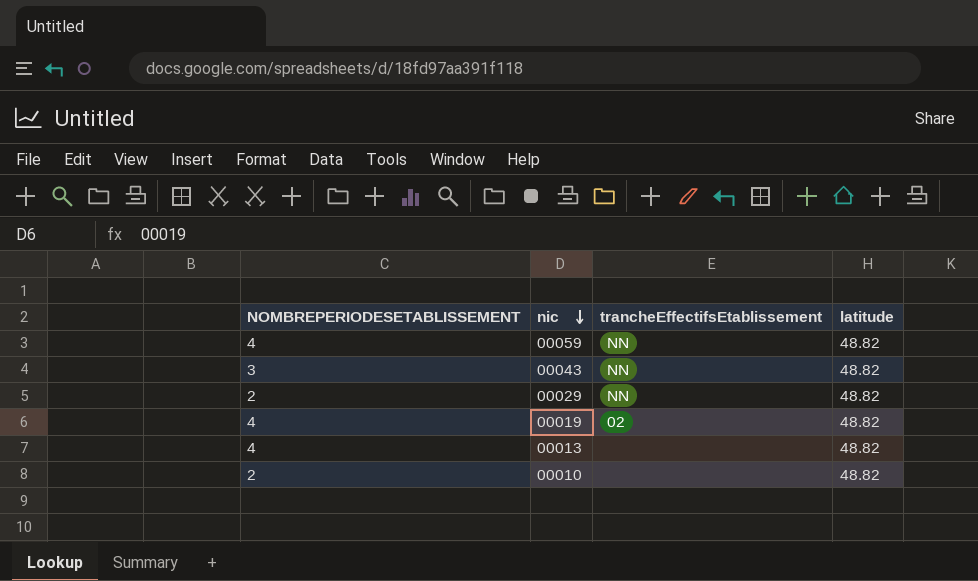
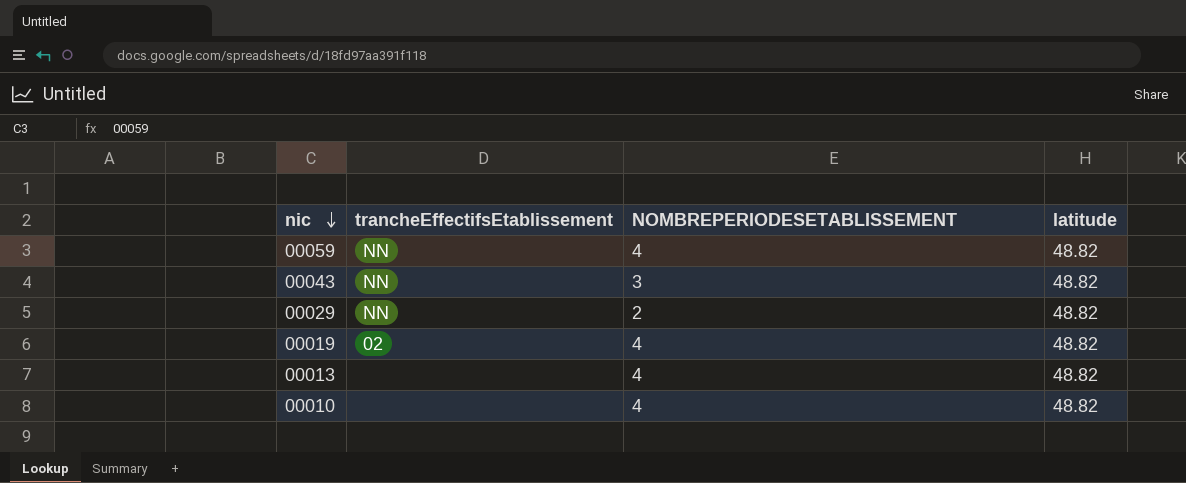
column NOMBREPERIODESETABLISSEMENT | position: 1 -> 3
00010 | NOMBREPERIODESETABLISSEMENT: 2 -> 4

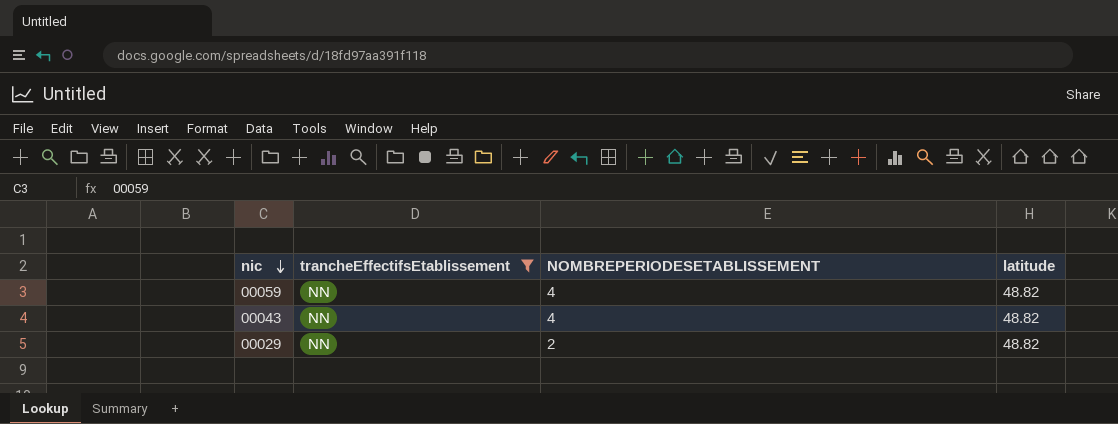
filter: none -> trancheEffectifsEtablissement = NN
00043 | NOMBREPERIODESETABLISSEMENT: 3 -> 4

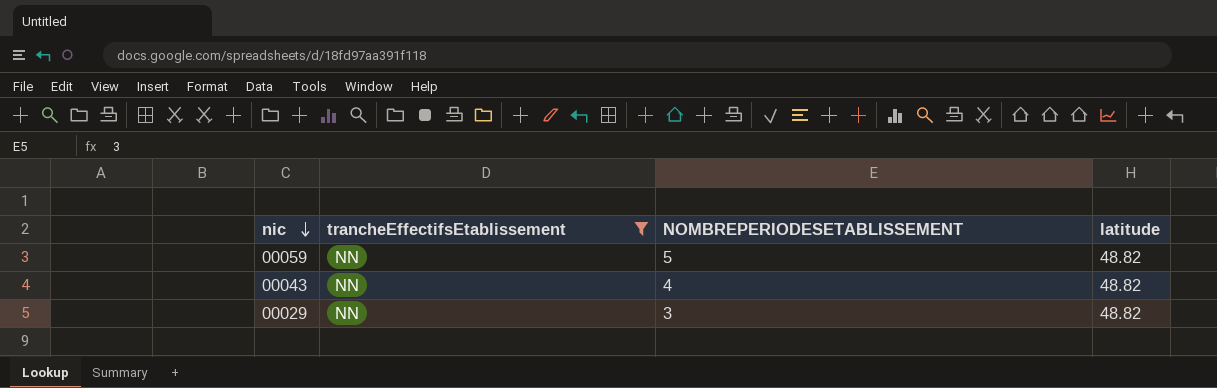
00059 | NOMBREPERIODESETABLISSEMENT: 4 -> 5
00029 | NOMBREPERIODESETABLISSEMENT: 2 -> 3

